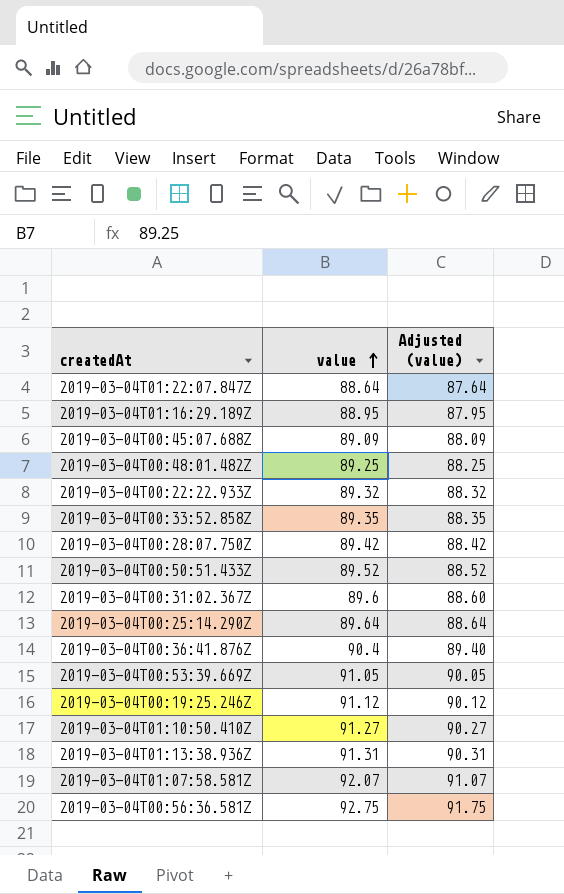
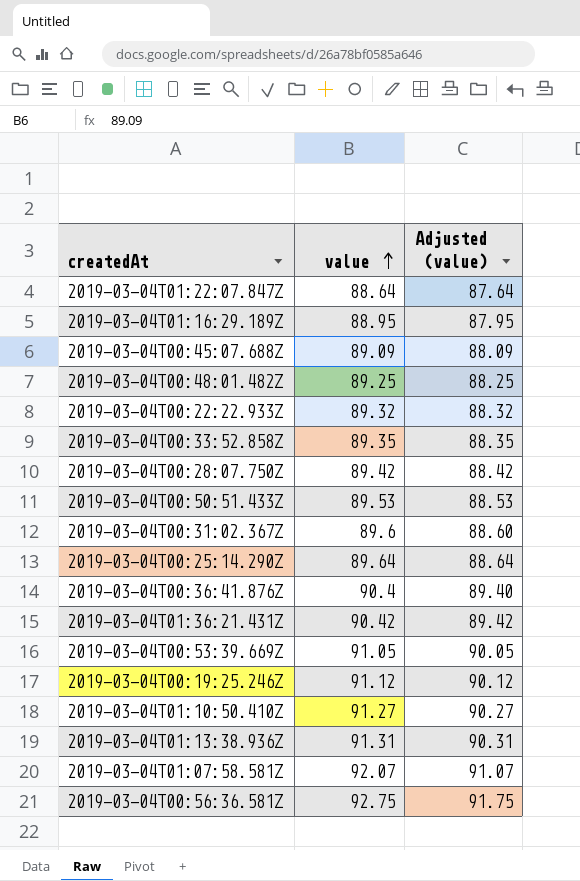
2019-03-04T00:50:51.433Z | value: 89.52 -> 89.53
2019-03-04T00:50:51.433Z | Adjusted (value): 88.52 -> 88.53
row 2019-03-04T01:36:21.431Z: none -> 90.42 | 89.42

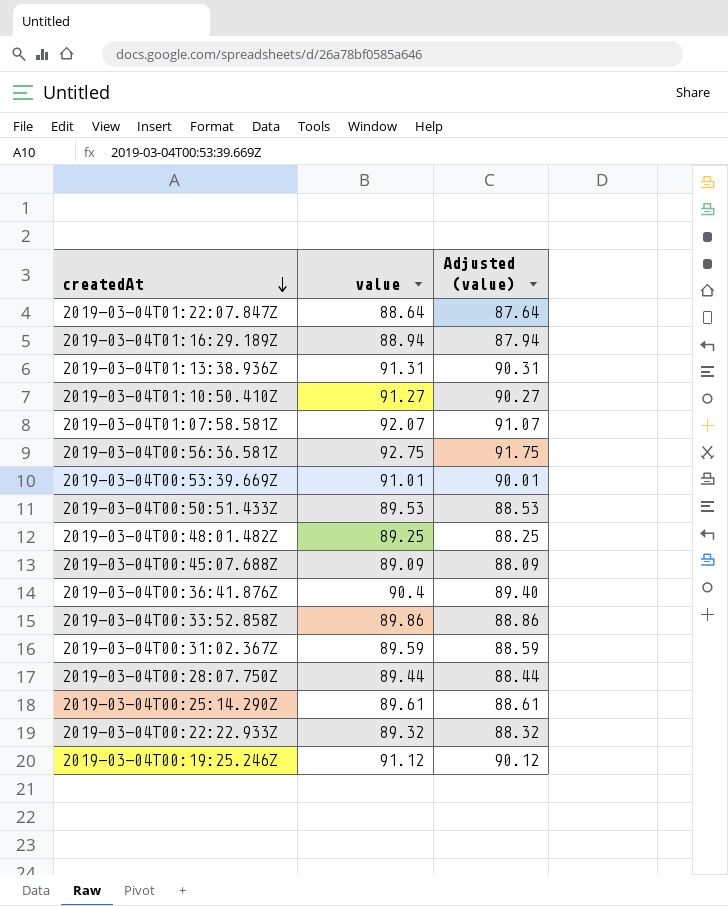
row order: value ascending -> createdAt descending
row 2019-03-04T01:36:21.431Z: 90.42 | 89.42 -> none
2019-03-04T01:16:29.189Z | value: 88.95 -> 88.94
2019-03-04T01:16:29.189Z | Adjusted (value): 87.95 -> 87.94
2019-03-04T00:53:39.669Z | value: 91.05 -> 91.01
2019-03-04T00:53:39.669Z | Adjusted (value): 90.05 -> 90.01
2019-03-04T00:33:52.858Z | value: 89.35 -> 89.86
2019-03-04T00:33:52.858Z | Adjusted (value): 88.35 -> 88.86
2019-03-04T00:31:02.367Z | value: 89.6 -> 89.59
2019-03-04T00:31:02.367Z | Adjusted (value): 88.60 -> 88.59
2019-03-04T00:28:07.750Z | value: 89.42 -> 89.44
2019-03-04T00:28:07.750Z | Adjusted (value): 88.42 -> 88.44
2019-03-04T00:25:14.290Z | value: 89.64 -> 89.61
2019-03-04T00:25:14.290Z | Adjusted (value): 88.64 -> 88.61

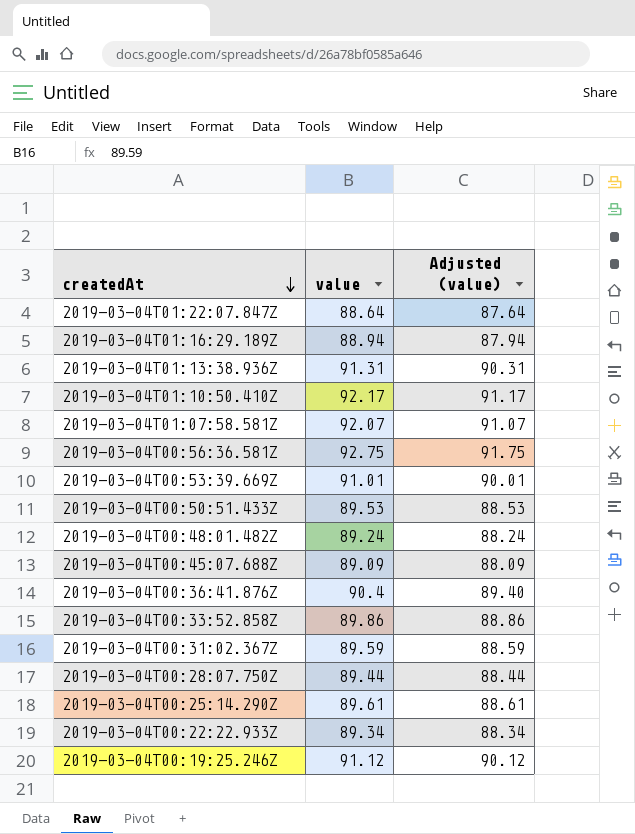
2019-03-04T01:10:50.410Z | value: 91.27 -> 92.17
2019-03-04T01:10:50.410Z | Adjusted (value): 90.27 -> 91.17
2019-03-04T00:48:01.482Z | value: 89.25 -> 89.24
2019-03-04T00:48:01.482Z | Adjusted (value): 88.25 -> 88.24
2019-03-04T00:22:22.933Z | value: 89.32 -> 89.34
2019-03-04T00:22:22.933Z | Adjusted (value): 88.32 -> 88.34

